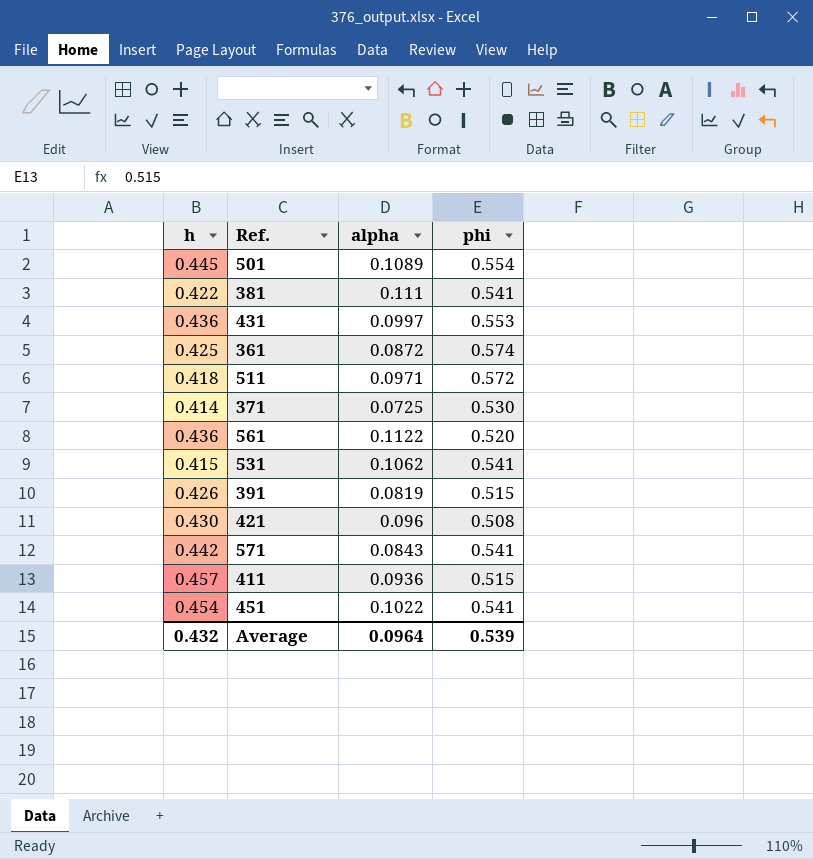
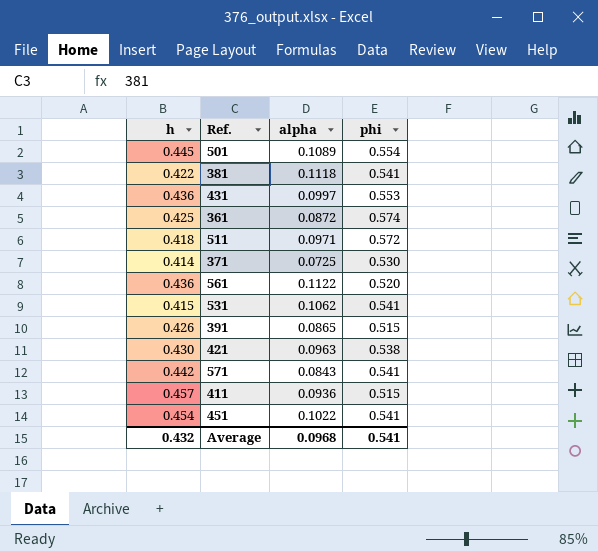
381 | alpha: 0.111 -> 0.1118
391 | alpha: 0.0819 -> 0.0865
421 | alpha: 0.096 -> 0.0963
421 | phi: 0.508 -> 0.538
Average | alpha: 0.0964 -> 0.0968
Average | phi: 0.539 -> 0.541

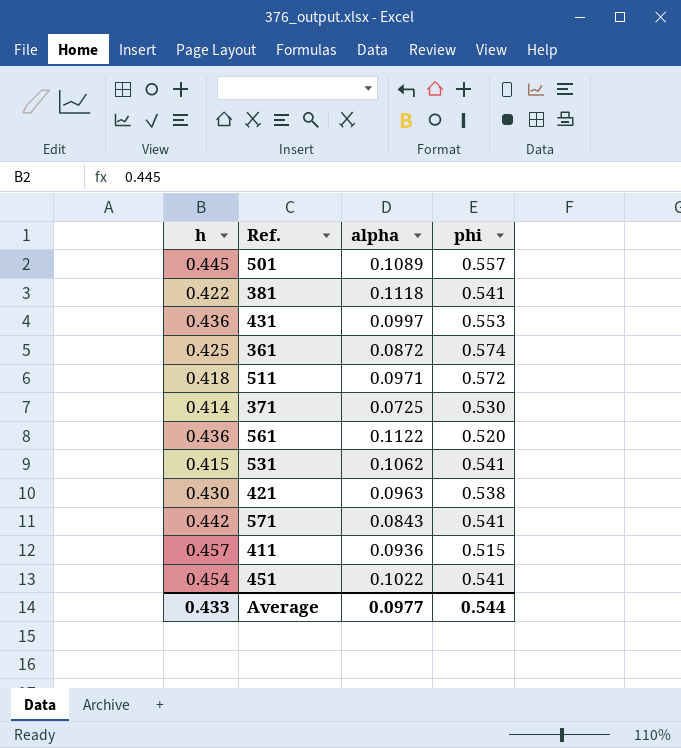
row 391: 0.426 | 0.0865 | 0.515 -> none
501 | phi: 0.554 -> 0.557
Average | h: 0.432 -> 0.433
Average | alpha: 0.0968 -> 0.0977
Average | phi: 0.541 -> 0.544

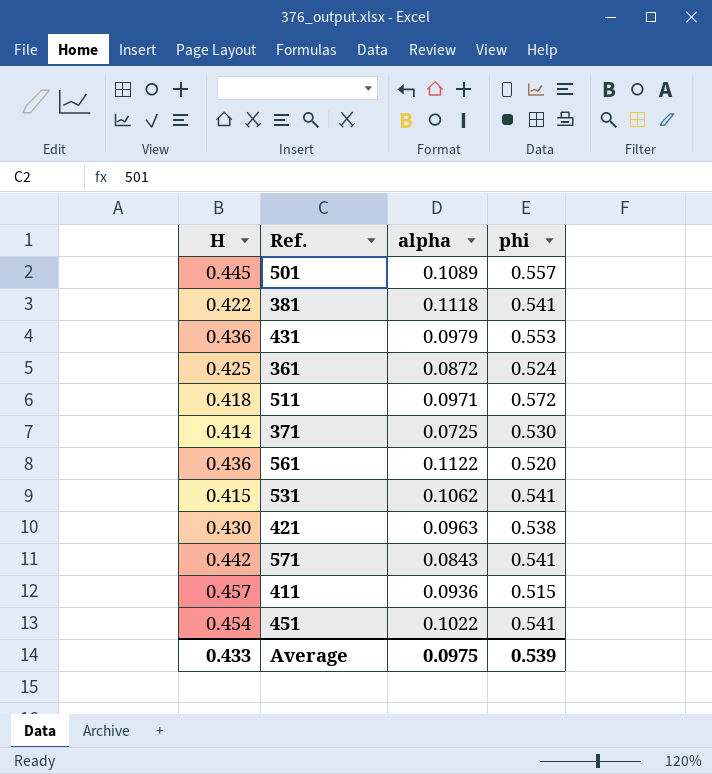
column name: h -> H
431 | alpha: 0.0997 -> 0.0979
361 | phi: 0.574 -> 0.524
Average | alpha: 0.0977 -> 0.0975
Average | phi: 0.544 -> 0.539

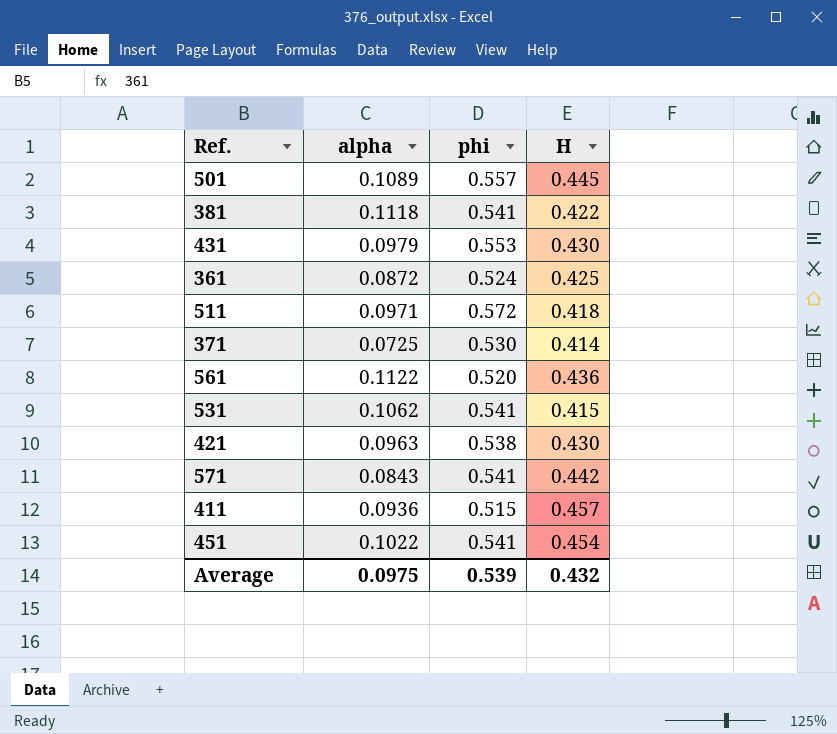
column H | position: 1 -> 4
431 | H: 0.436 -> 0.430
Average | H: 0.433 -> 0.432

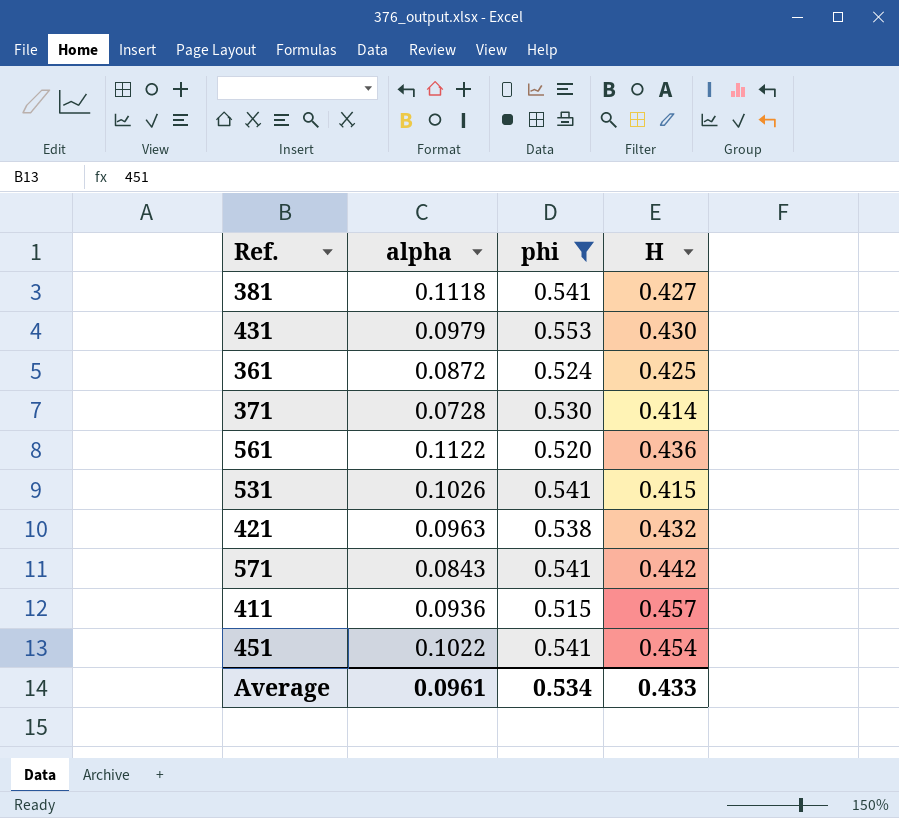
filter: none -> phi <= 0.553
381 | H: 0.422 -> 0.427
371 | alpha: 0.0725 -> 0.0728
531 | alpha: 0.1062 -> 0.1026
421 | H: 0.430 -> 0.432
Average | alpha: 0.0975 -> 0.0961
Average | phi: 0.539 -> 0.534
Average | H: 0.432 -> 0.433

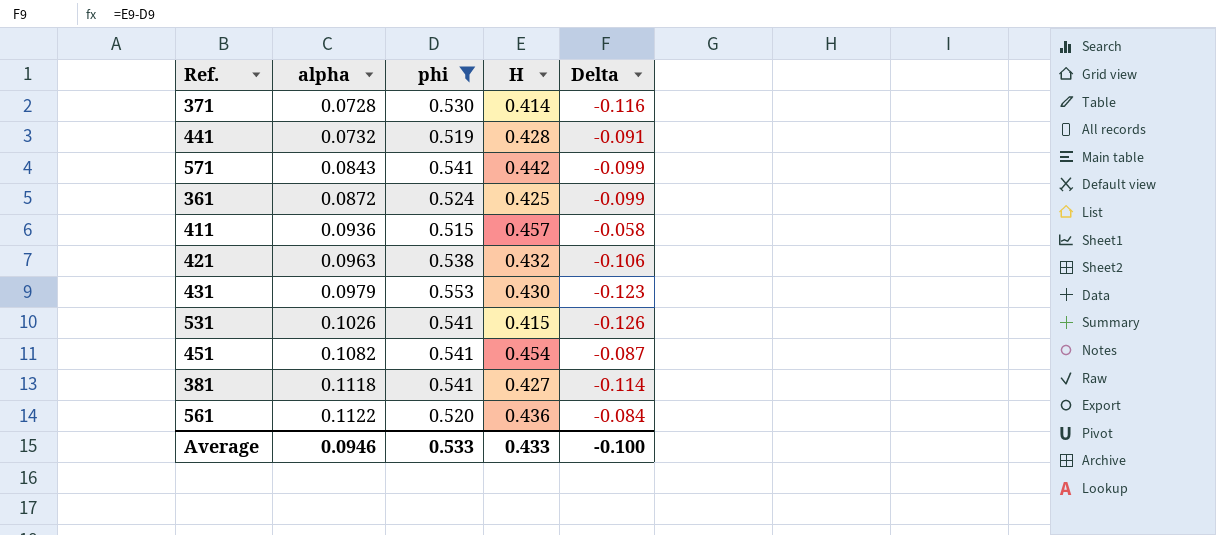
row order: none -> alpha ascending
column Delta | formula: none -> [H] - [phi]
row 441: none -> 0.0732 | 0.519 | 0.428 | -0.091
451 | alpha: 0.1022 -> 0.1082
Average | alpha: 0.0961 -> 0.0946
Average | phi: 0.534 -> 0.533

